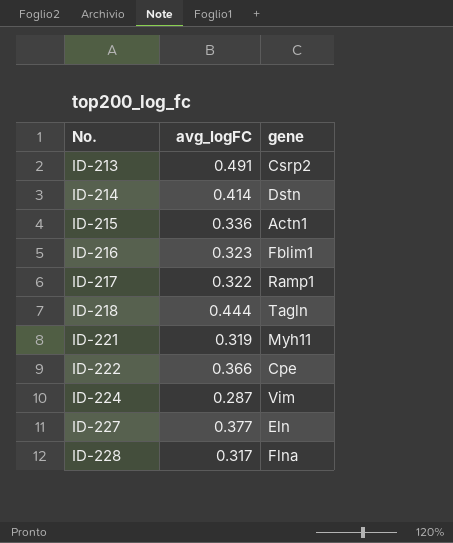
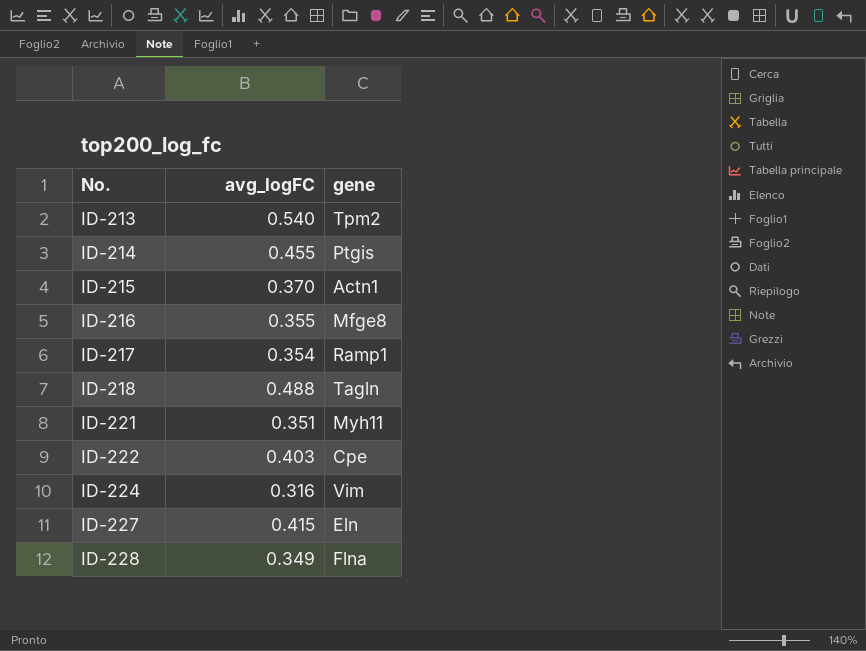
ID-213 | avg_logFC: 0.491 -> 0.540
ID-213 | gene: Csrp2 -> Tpm2
ID-214 | avg_logFC: 0.414 -> 0.455
ID-214 | gene: Dstn -> Ptgis
ID-215 | avg_logFC: 0.336 -> 0.370
ID-216 | avg_logFC: 0.323 -> 0.355
ID-216 | gene: Fblim1 -> Mfge8
ID-217 | avg_logFC: 0.322 -> 0.354
ID-218 | avg_logFC: 0.444 -> 0.488
ID-221 | avg_logFC: 0.319 -> 0.351
ID-222 | avg_logFC: 0.366 -> 0.403
ID-224 | avg_logFC: 0.287 -> 0.316
ID-227 | avg_logFC: 0.377 -> 0.415
ID-228 | avg_logFC: 0.317 -> 0.349

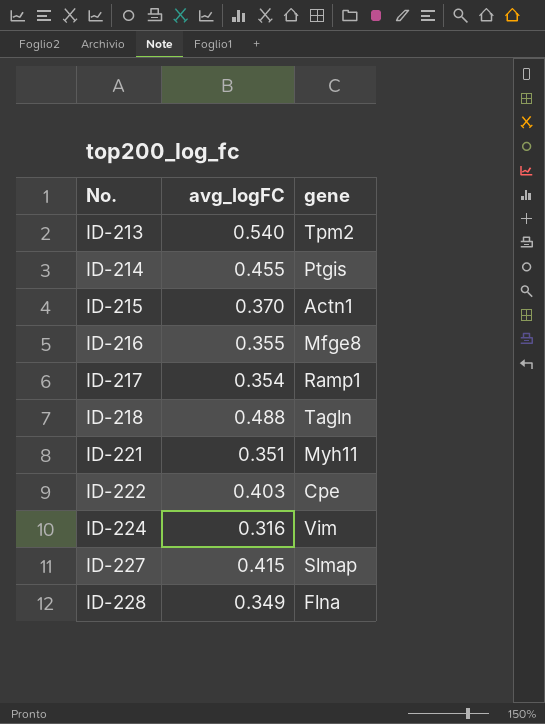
ID-227 | gene: Eln -> Slmap

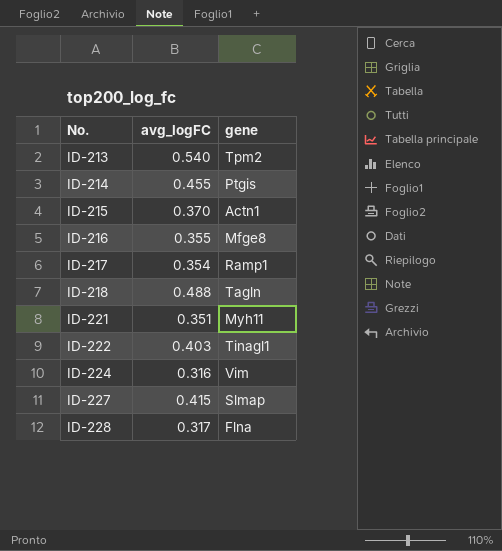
ID-222 | gene: Cpe -> Tinagl1
ID-228 | avg_logFC: 0.349 -> 0.317

